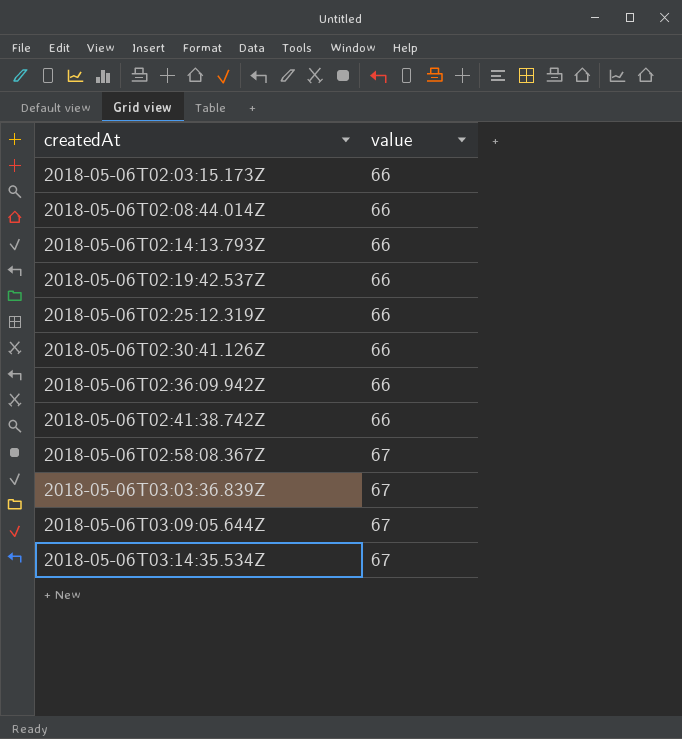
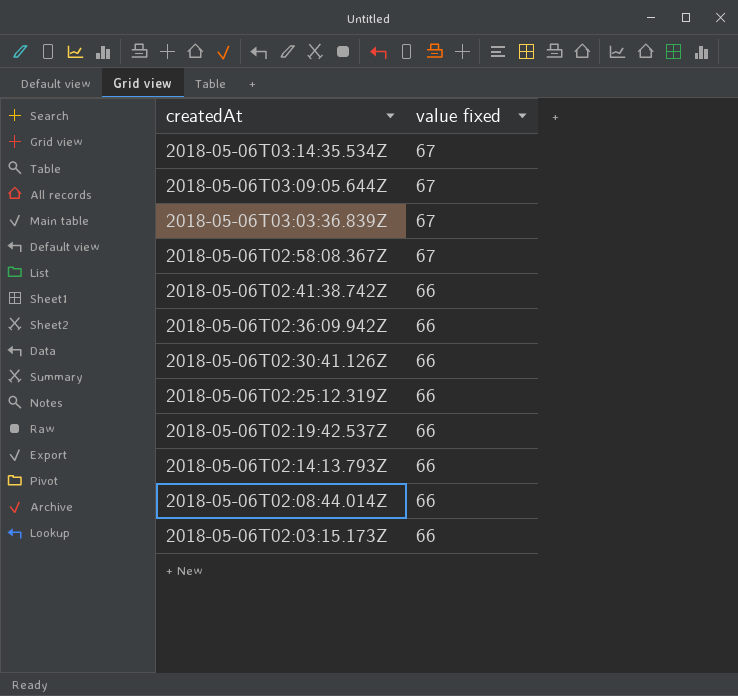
row order: createdAt ascending -> createdAt descending
column name: value -> value fixed

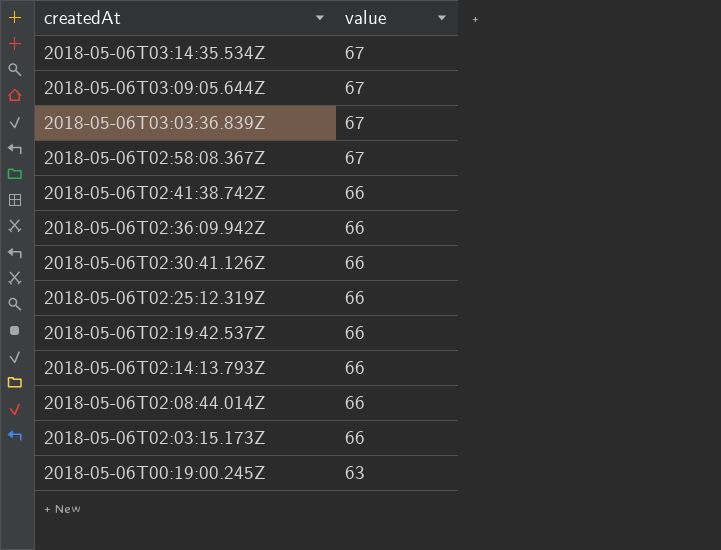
column name: value fixed -> value
row 2018-05-06T00:19:00.245Z: none -> 63

